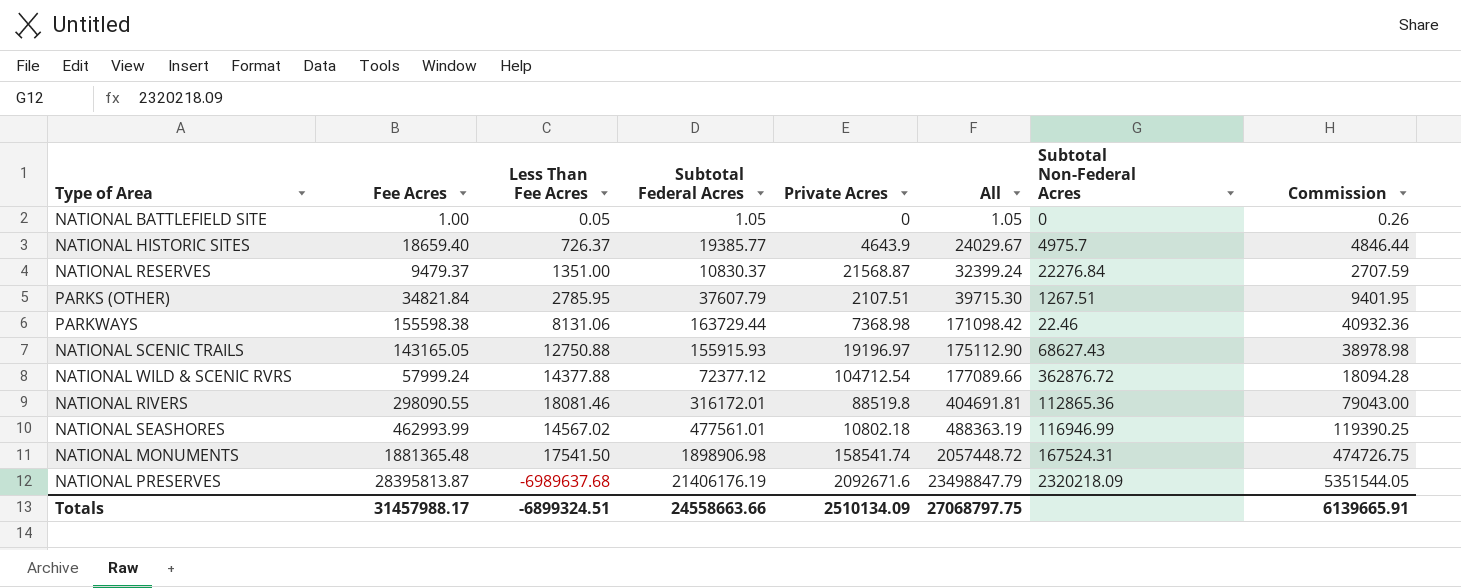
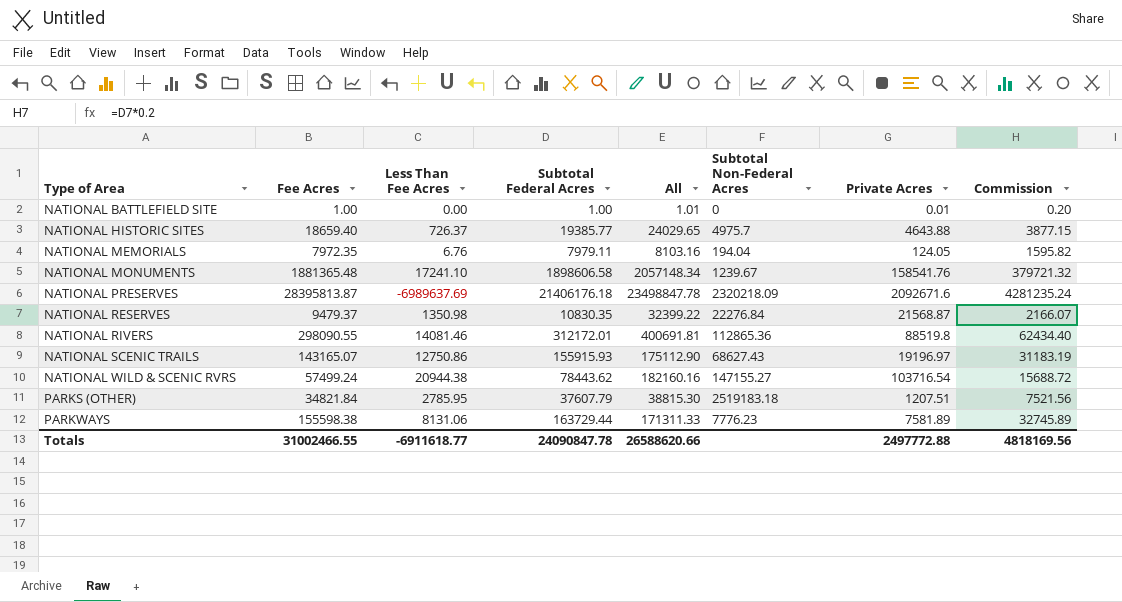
row order: All ascending -> Type of Area ascending
column Private Acres | position: 5 -> 7
column Commission | formula: [Subtotal Federal Acres] * 0.25 -> [Subtotal Federal Acres] * 0.2
row NATIONAL SEASHORES: 462993.99 | 14567.02 | 477561.01 | 10802.18 | 488363.19 | 116946.99 | 119390.25 -> none
NATIONAL BATTLEFIELD SITE | Less Than Fee Acres: 0.05 -> 0.00
NATIONAL BATTLEFIELD SITE | Subtotal Federal Acres: 1.05 -> 1.00
NATIONAL BATTLEFIELD SITE | All: 1.05 -> 1.01
NATIONAL BATTLEFIELD SITE | Private Acres: 0 -> 0.01
NATIONAL HISTORIC SITES | All: 24029.67 -> 24029.65
NATIONAL HISTORIC SITES | Private Acres: 4643.9 -> 4643.88
row NATIONAL MEMORIALS: none -> 7972.35 | 6.76 | 7979.11 | 8103.16 | 194.04 | 124.05 | 1595.82
NATIONAL MONUMENTS | Less Than Fee Acres: 17541.50 -> 17241.10
NATIONAL MONUMENTS | Subtotal Federal Acres: 1898906.98 -> 1898606.58
NATIONAL MONUMENTS | All: 2057448.72 -> 2057148.34
NATIONAL MONUMENTS | Subtotal Non-Federal Acres: 167524.31 -> 1239.67
NATIONAL MONUMENTS | Private Acres: 158541.74 -> 158541.76
NATIONAL PRESERVES | Less Than Fee Acres: -6989637.68 -> -6989637.69
NATIONAL PRESERVES | Subtotal Federal Acres: 21406176.19 -> 21406176.18
NATIONAL PRESERVES | All: 23498847.79 -> 23498847.78
NATIONAL RESERVES | Less Than Fee Acres: 1351.00 -> 1350.98
NATIONAL RESERVES | Subtotal Federal Acres: 10830.37 -> 10830.35
NATIONAL RESERVES | All: 32399.24 -> 32399.22
NATIONAL RIVERS | Less Than Fee Acres: 18081.46 -> 14081.46
NATIONAL RIVERS | Subtotal Federal Acres: 316172.01 -> 312172.01
NATIONAL RIVERS | All: 404691.81 -> 400691.81
NATIONAL SCENIC TRAILS | Fee Acres: 143165.05 -> 143165.07
NATIONAL SCENIC TRAILS | Less Than Fee Acres: 12750.88 -> 12750.86
NATIONAL WILD & SCENIC RVRS | Fee Acres: 57999.24 -> 57499.24
NATIONAL WILD & SCENIC RVRS | Less Than Fee Acres: 14377.88 -> 20944.38
NATIONAL WILD & SCENIC RVRS | Subtotal Federal Acres: 72377.12 -> 78443.62
NATIONAL WILD & SCENIC RVRS | All: 177089.66 -> 182160.16
NATIONAL WILD & SCENIC RVRS | Subtotal Non-Federal Acres: 362876.72 -> 147155.27
NATIONAL WILD & SCENIC RVRS | Private Acres: 104712.54 -> 103716.54
PARKS (OTHER) | All: 39715.30 -> 38815.30
PARKS (OTHER) | Subtotal Non-Federal Acres: 1267.51 -> 2519183.18
PARKS (OTHER) | Private Acres: 2107.51 -> 1207.51
PARKWAYS | All: 171098.42 -> 171311.33
PARKWAYS | Subtotal Non-Federal Acres: 22.46 -> 7776.23
PARKWAYS | Private Acres: 7368.98 -> 7581.89
Totals | Fee Acres: 31457988.17 -> 31002466.55
Totals | Less Than Fee Acres: -6899324.51 -> -6911618.77
Totals | Subtotal Federal Acres: 24558663.66 -> 24090847.78
Totals | All: 27068797.75 -> 26588620.66
Totals | Private Acres: 2510134.09 -> 2497772.88
Totals | Commission: 6139665.91 -> 4818169.56

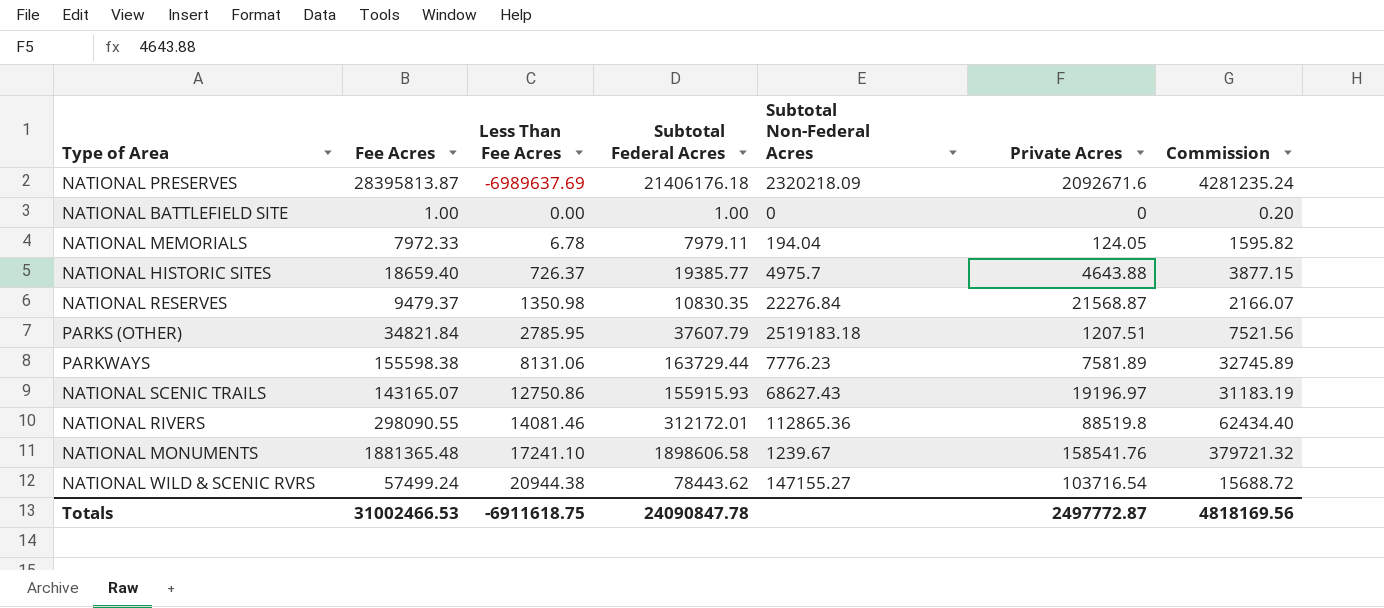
row order: Type of Area ascending -> Less Than Fee Acres ascending
column All | formula: [Subtotal Federal Acres] + [Private Acres] -> none
NATIONAL BATTLEFIELD SITE | Private Acres: 0.01 -> 0
NATIONAL MEMORIALS | Fee Acres: 7972.35 -> 7972.33
NATIONAL MEMORIALS | Less Than Fee Acres: 6.76 -> 6.78
Totals | Fee Acres: 31002466.55 -> 31002466.53
Totals | Less Than Fee Acres: -6911618.77 -> -6911618.75
Totals | Private Acres: 2497772.88 -> 2497772.87

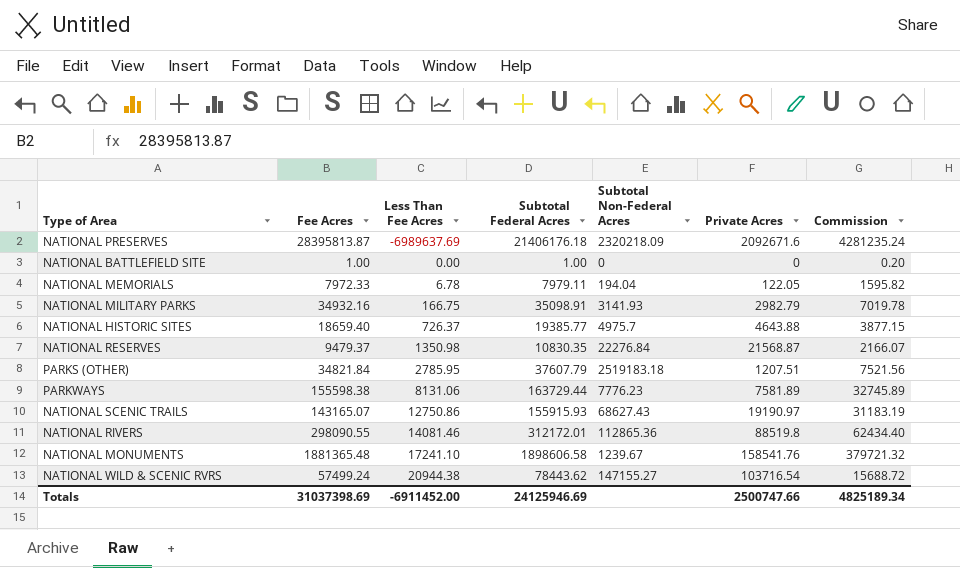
NATIONAL MEMORIALS | Private Acres: 124.05 -> 122.05
row NATIONAL MILITARY PARKS: none -> 34932.16 | 166.75 | 35098.91 | 3141.93 | 2982.79 | 7019.78
NATIONAL SCENIC TRAILS | Private Acres: 19196.97 -> 19190.97
Totals | Fee Acres: 31002466.53 -> 31037398.69
Totals | Less Than Fee Acres: -6911618.75 -> -6911452.00
Totals | Subtotal Federal Acres: 24090847.78 -> 24125946.69
Totals | Private Acres: 2497772.87 -> 2500747.66
Totals | Commission: 4818169.56 -> 4825189.34

